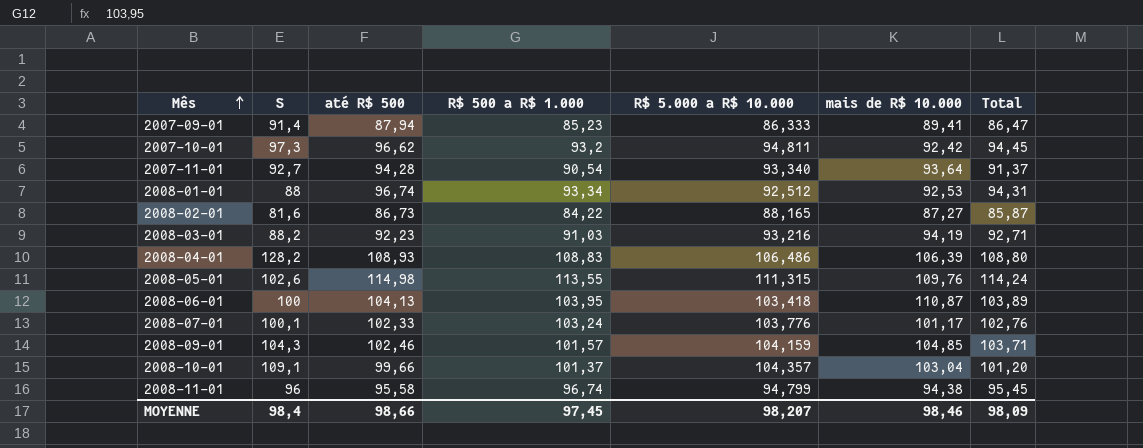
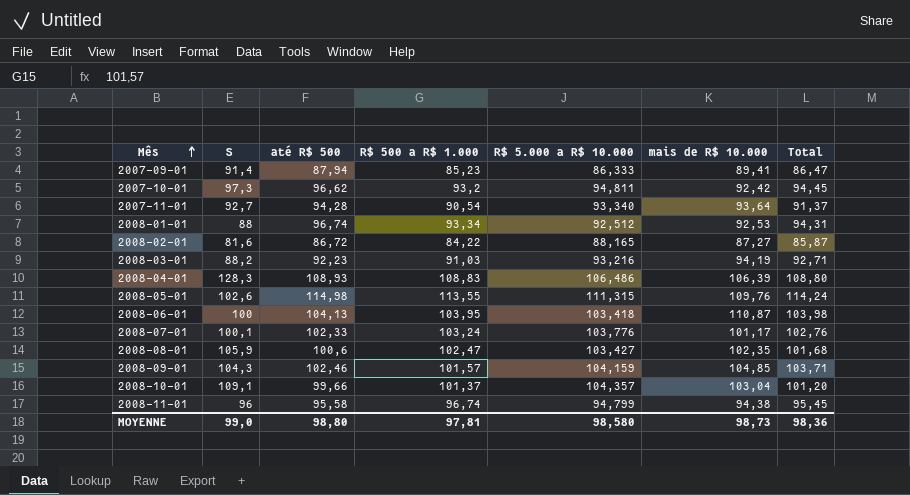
2008-02-01 | até R$ 500: 86,73 -> 86,72
2008-04-01 | S: 128,2 -> 128,3
2008-06-01 | Total: 103,89 -> 103,98
row 2008-08-01: none -> 105,9 | 100,6 | 102,47 | 103,427 | 102,35 | 101,68
MOYENNE | S: 98,4 -> 99,0
MOYENNE | até R$ 500: 98,66 -> 98,80
MOYENNE | R$ 500 a R$ 1.000: 97,45 -> 97,81
MOYENNE | R$ 5.000 a R$ 10.000: 98,207 -> 98,580
MOYENNE | mais de R$ 10.000: 98,46 -> 98,73
MOYENNE | Total: 98,09 -> 98,36

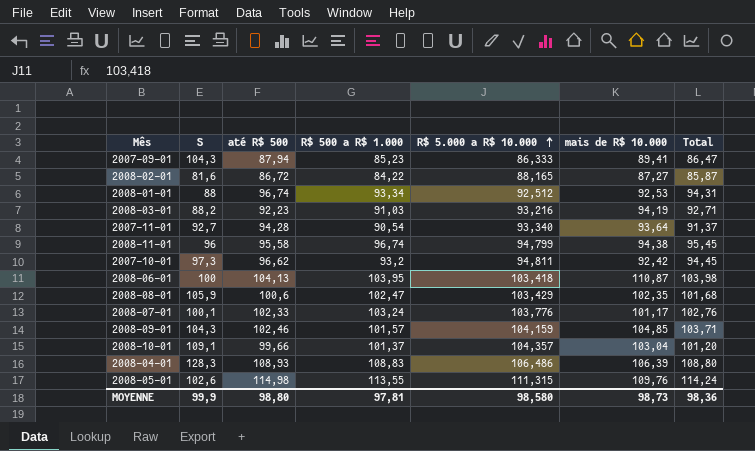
row order: Mês ascending -> R$ 5.000 a R$ 10.000 ascending
2007-09-01 | S: 91,4 -> 104,3
2008-08-01 | R$ 5.000 a R$ 10.000: 103,427 -> 103,429
MOYENNE | S: 99,0 -> 99,9

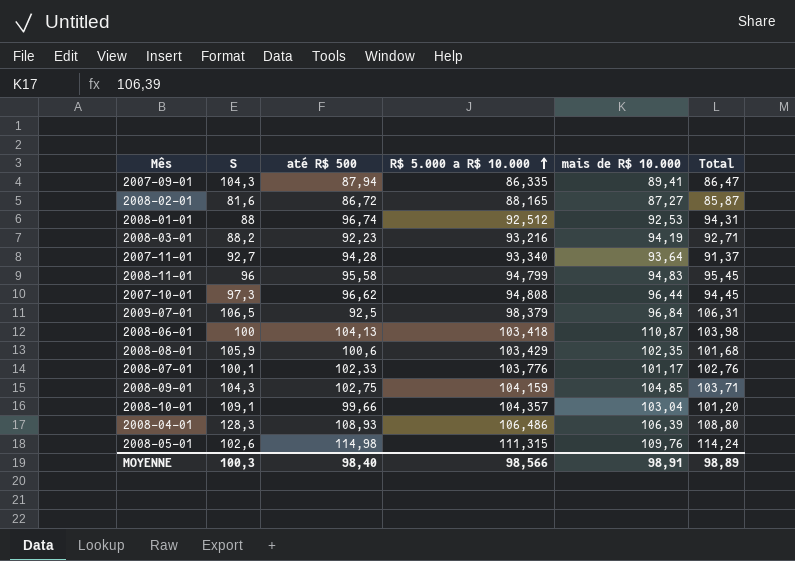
column R$ 500 a R$ 1.000 | position: 4 -> none
2007-09-01 | R$ 5.000 a R$ 10.000: 86,333 -> 86,335
2008-11-01 | mais de R$ 10.000: 94,38 -> 94,83
2007-10-01 | R$ 5.000 a R$ 10.000: 94,811 -> 94,808
2007-10-01 | mais de R$ 10.000: 92,42 -> 96,44
row 2009-07-01: none -> 106,5 | 92,5 | 98,379 | 96,84 | 106,31
2008-09-01 | até R$ 500: 102,46 -> 102,75
MOYENNE | S: 99,9 -> 100,3
MOYENNE | até R$ 500: 98,80 -> 98,40
MOYENNE | R$ 5.000 a R$ 10.000: 98,580 -> 98,566
MOYENNE | mais de R$ 10.000: 98,73 -> 98,91
MOYENNE | Total: 98,36 -> 98,89

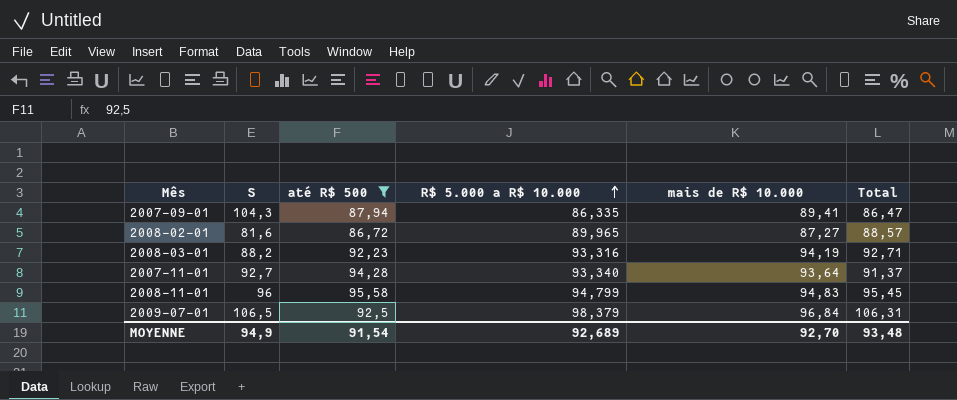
filter: none -> até R$ 500 <= 95,58
2008-02-01 | R$ 5.000 a R$ 10.000: 88,165 -> 89,965
2008-02-01 | Total: 85,87 -> 88,57
2008-03-01 | R$ 5.000 a R$ 10.000: 93,216 -> 93,316
MOYENNE | S: 100,3 -> 94,9
MOYENNE | até R$ 500: 98,40 -> 91,54
MOYENNE | R$ 5.000 a R$ 10.000: 98,566 -> 92,689
MOYENNE | mais de R$ 10.000: 98,91 -> 92,70
MOYENNE | Total: 98,89 -> 93,48

